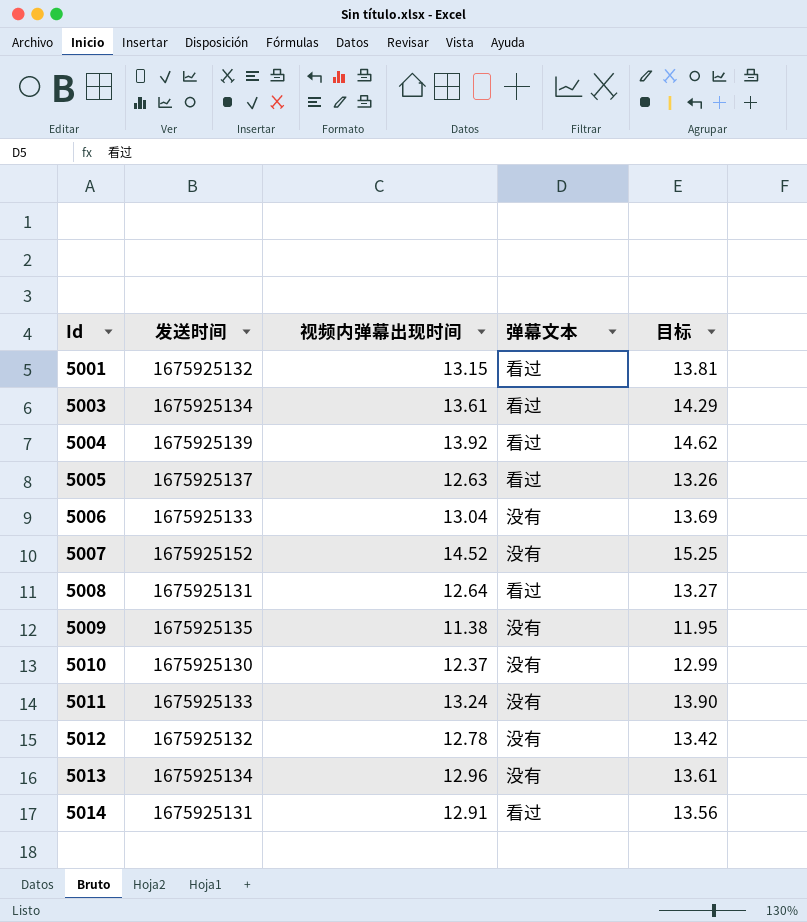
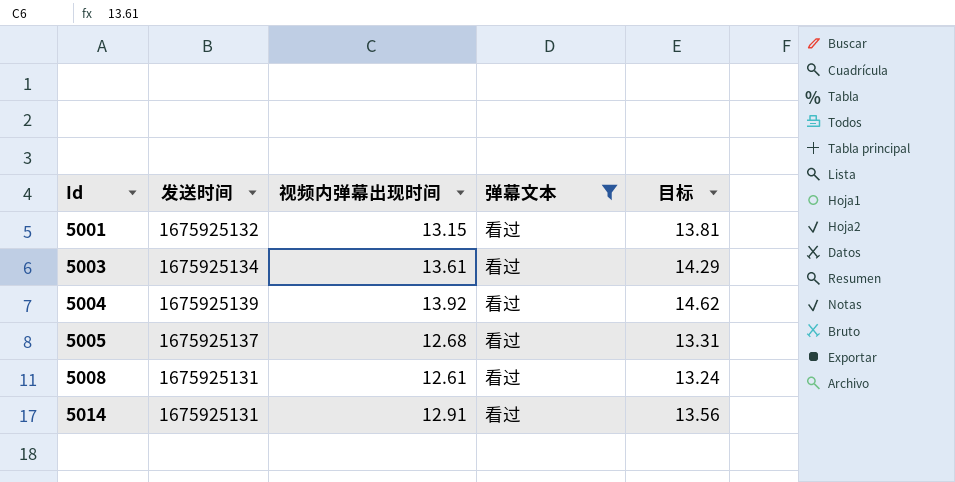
filter: none -> 弹幕文本 = 看过
5005 | 视频内弹幕出现时间: 12.63 -> 12.68
5005 | 目标: 13.26 -> 13.31
5008 | 视频内弹幕出现时间: 12.64 -> 12.61
5008 | 目标: 13.27 -> 13.24

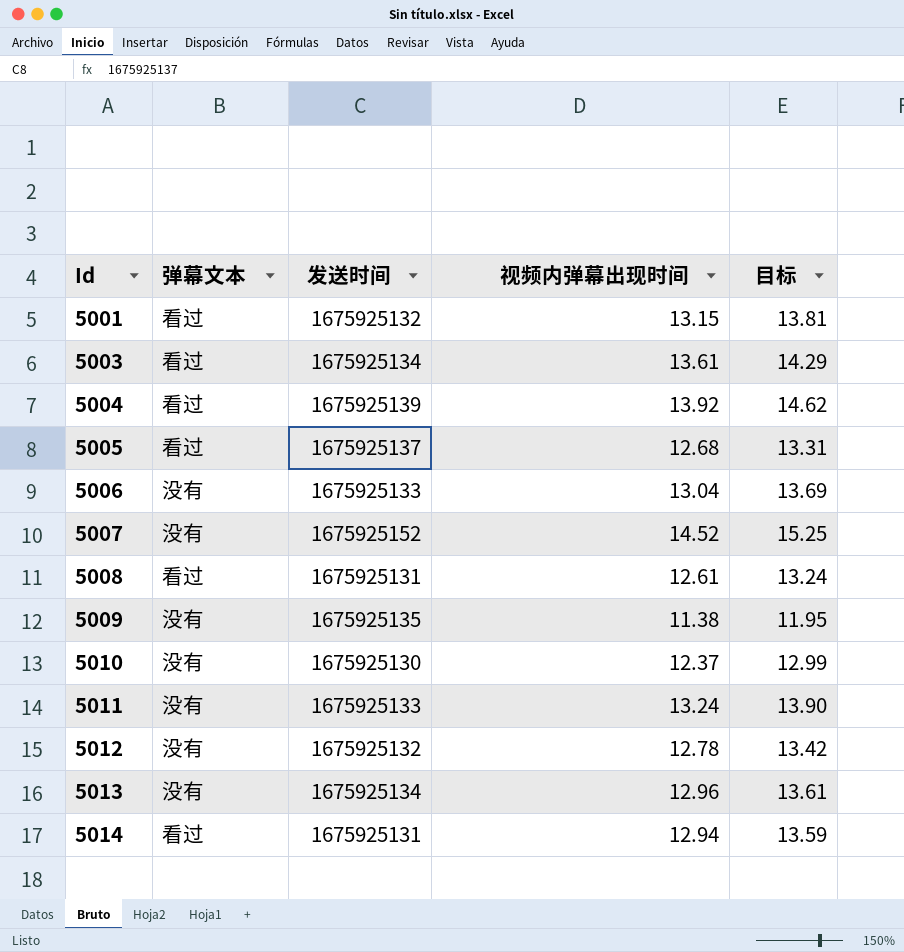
filter: 弹幕文本 = 看过 -> none
column 弹幕文本 | position: 4 -> 2
5014 | 视频内弹幕出现时间: 12.91 -> 12.94
5014 | 目标: 13.56 -> 13.59

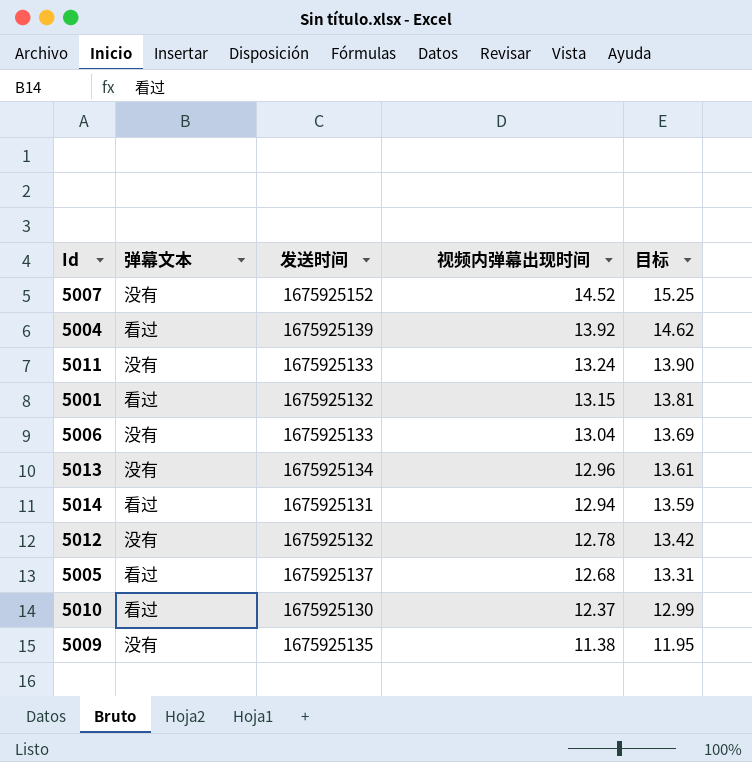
row order: Id ascending -> 视频内弹幕出现时间 descending
row 5003: 看过 | 1675925134 | 13.61 | 14.29 -> none
row 5008: 看过 | 1675925131 | 12.61 | 13.24 -> none
5010 | 弹幕文本: 没有 -> 看过

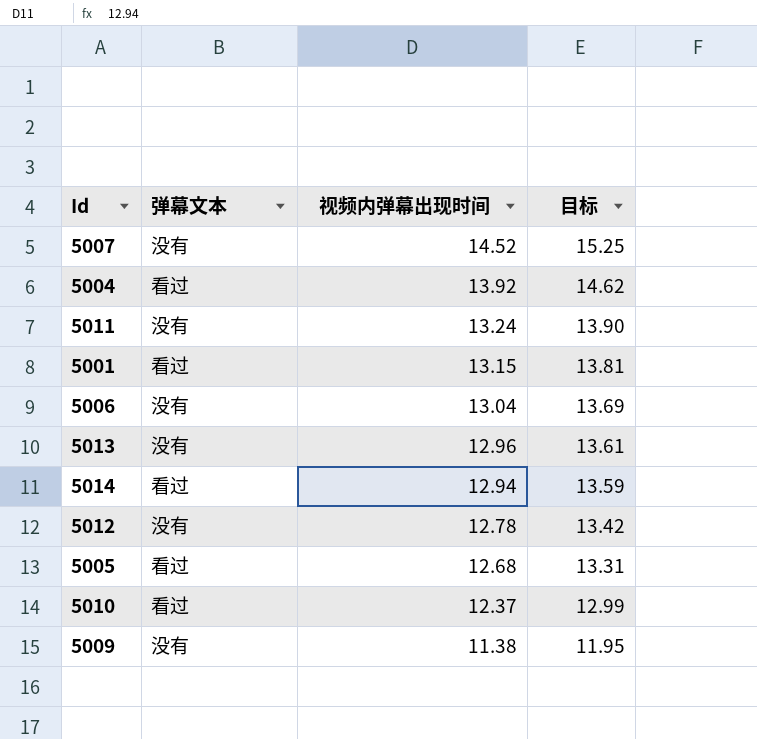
column 发送时间 | position: 3 -> none

